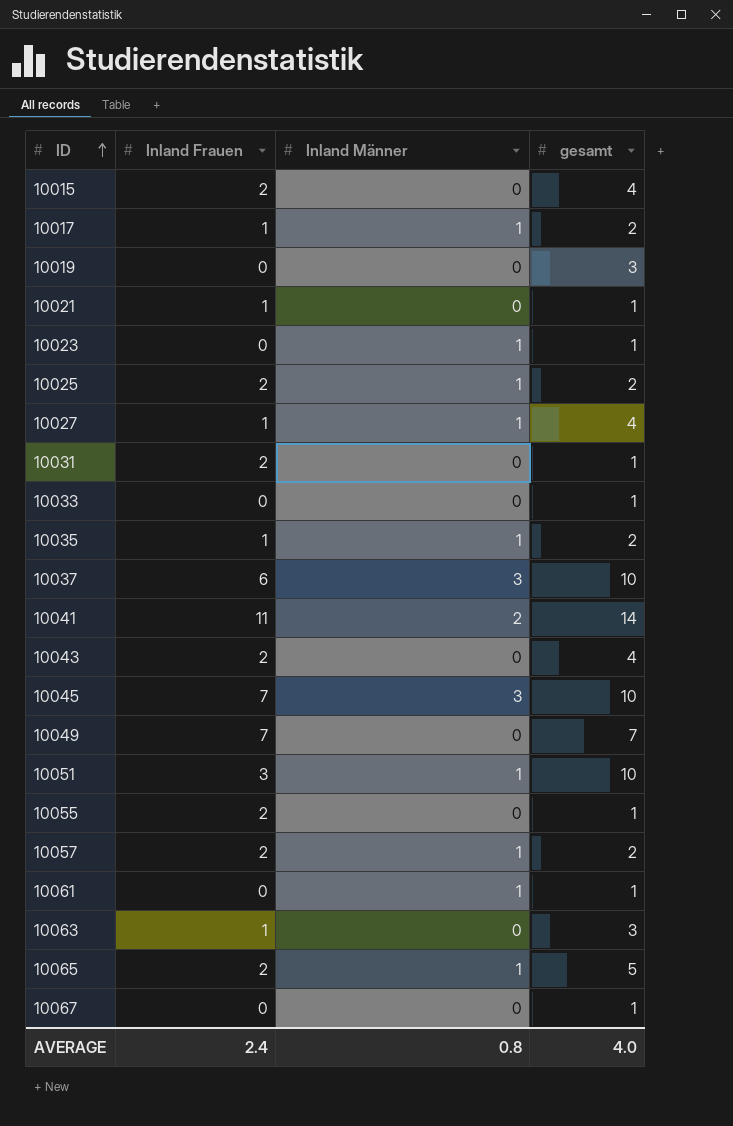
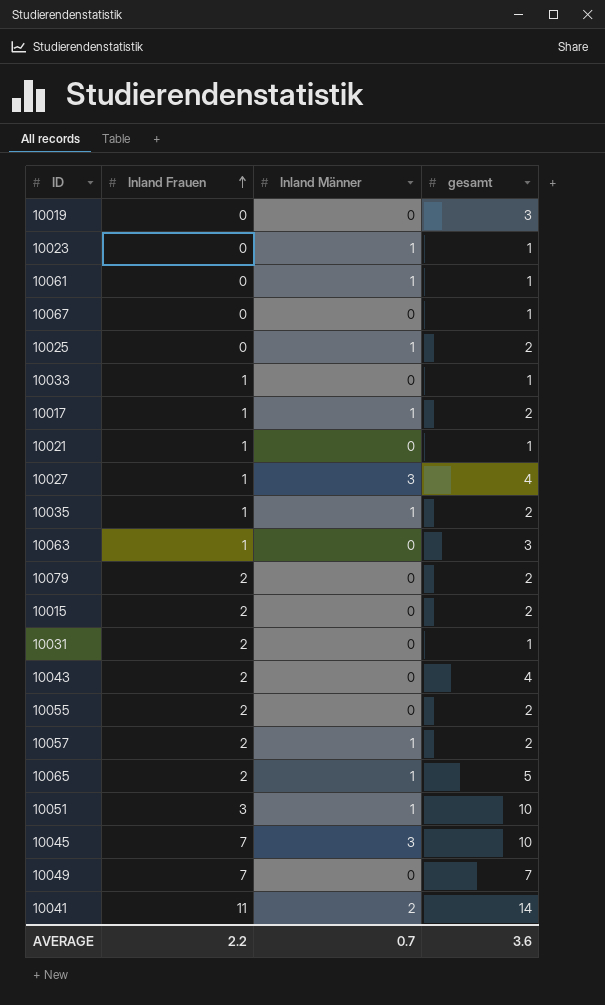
row order: ID ascending -> Inland Frauen ascending
row 10037: 6 | 3 | 10 -> none
10025 | Inland Frauen: 2 -> 0
10033 | Inland Frauen: 0 -> 1
10027 | Inland Männer: 1 -> 3
row 10079: none -> 2 | 0 | 2
10015 | gesamt: 4 -> 2
10055 | gesamt: 1 -> 2
AVERAGE | Inland Frauen: 2.4 -> 2.2
AVERAGE | Inland Männer: 0.8 -> 0.7
AVERAGE | gesamt: 4.0 -> 3.6

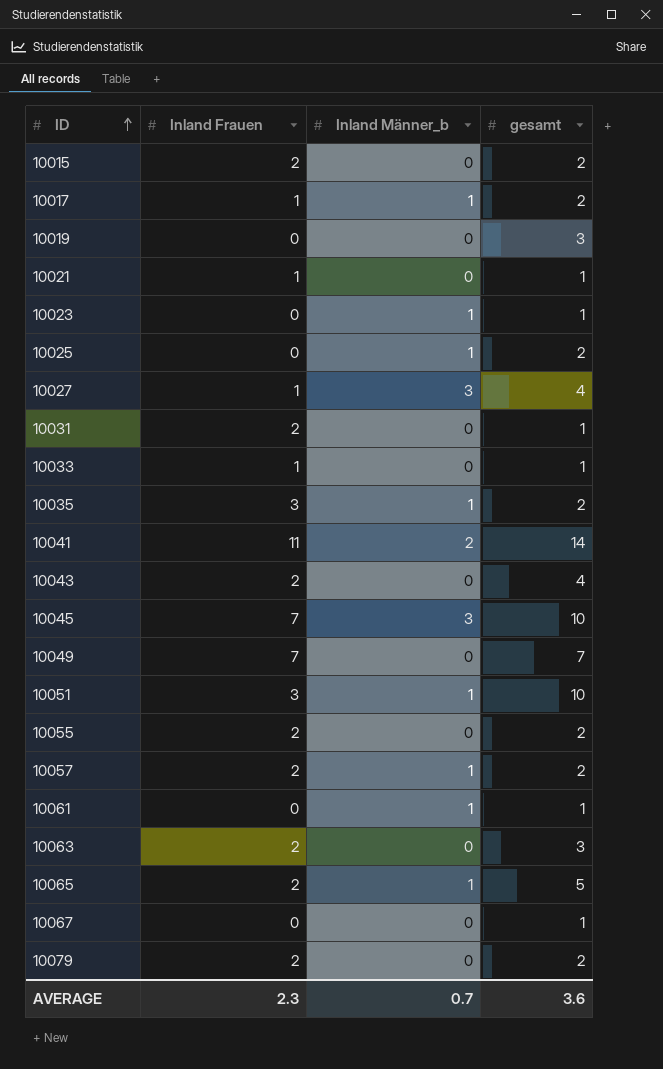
row order: Inland Frauen ascending -> ID ascending
column name: Inland Männer -> Inland Männer_b
10035 | Inland Frauen: 1 -> 3
10063 | Inland Frauen: 1 -> 2
AVERAGE | Inland Frauen: 2.2 -> 2.3

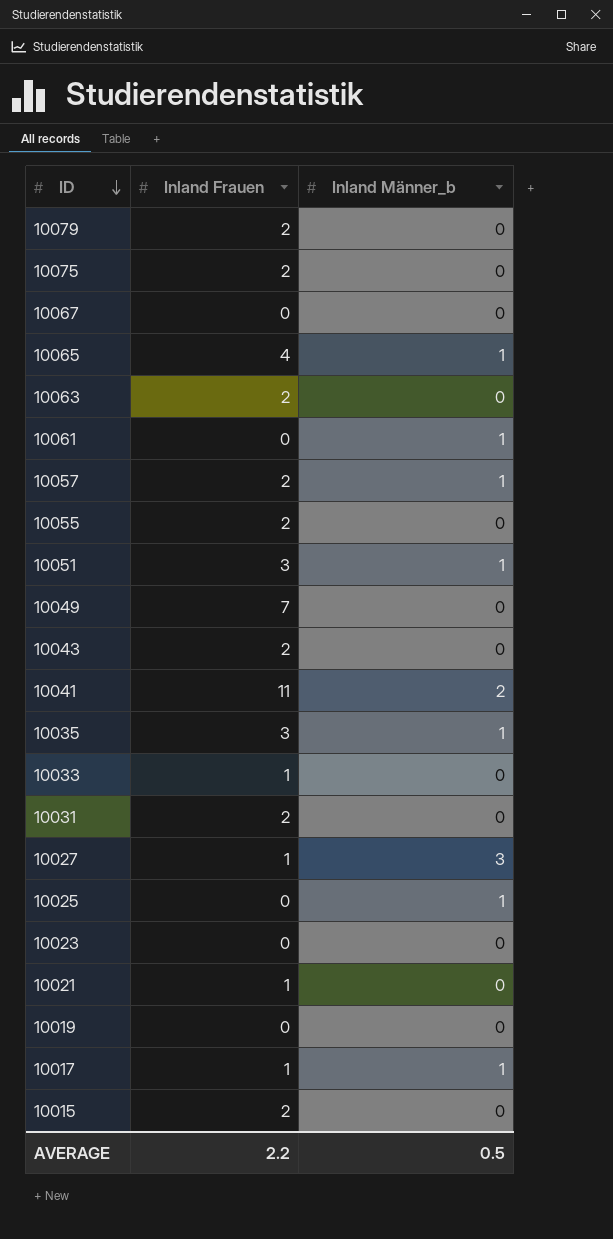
row order: ID ascending -> ID descending
column gesamt | position: 4 -> none
row 10045: 7 | 3 | 10 -> none
row 10075: none -> 2 | 0
10065 | Inland Frauen: 2 -> 4
10023 | Inland Männer_b: 1 -> 0
AVERAGE | Inland Frauen: 2.3 -> 2.2
AVERAGE | Inland Männer_b: 0.7 -> 0.5

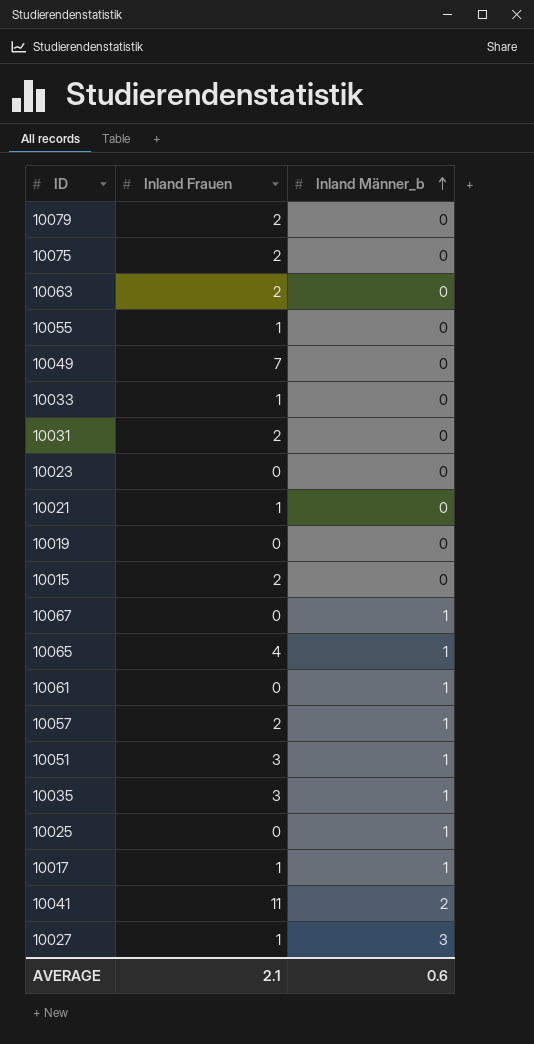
row order: ID descending -> Inland Männer_b ascending
row 10043: 2 | 0 -> none
10055 | Inland Frauen: 2 -> 1
10067 | Inland Männer_b: 0 -> 1
AVERAGE | Inland Frauen: 2.2 -> 2.1
AVERAGE | Inland Männer_b: 0.5 -> 0.6

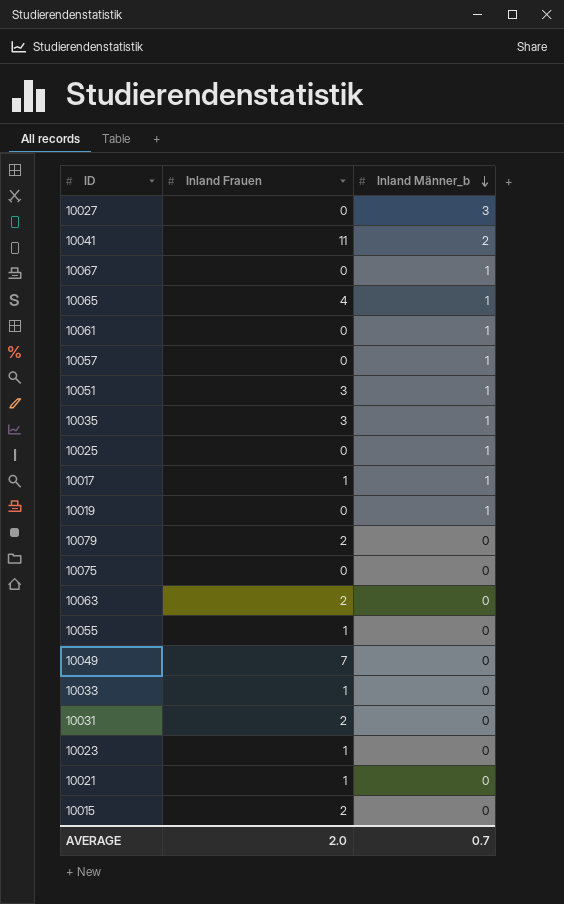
row order: Inland Männer_b ascending -> Inland Männer_b descending
10027 | Inland Frauen: 1 -> 0
10057 | Inland Frauen: 2 -> 0
10019 | Inland Männer_b: 0 -> 1
10075 | Inland Frauen: 2 -> 0
10023 | Inland Frauen: 0 -> 1
AVERAGE | Inland Frauen: 2.1 -> 2.0
AVERAGE | Inland Männer_b: 0.6 -> 0.7

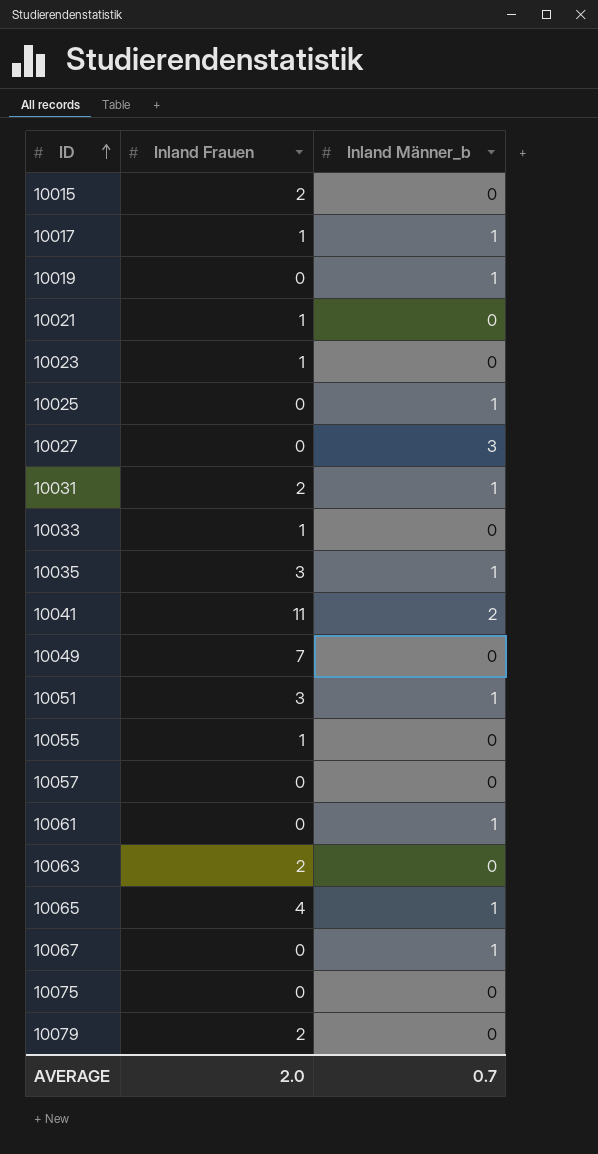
row order: Inland Männer_b descending -> ID ascending
10031 | Inland Männer_b: 0 -> 1
10057 | Inland Männer_b: 1 -> 0

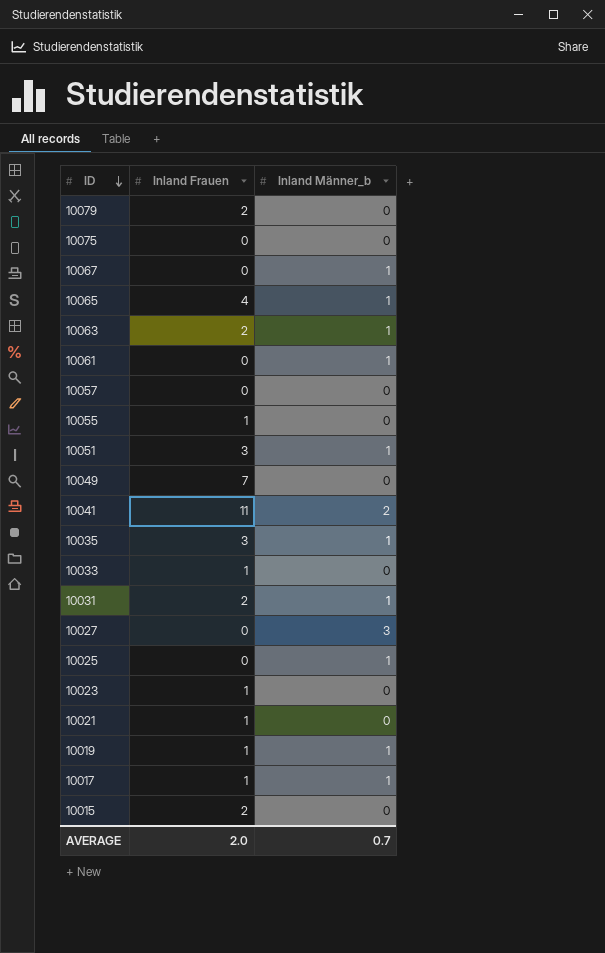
row order: ID ascending -> ID descending
10063 | Inland Männer_b: 0 -> 1
10019 | Inland Frauen: 0 -> 1

